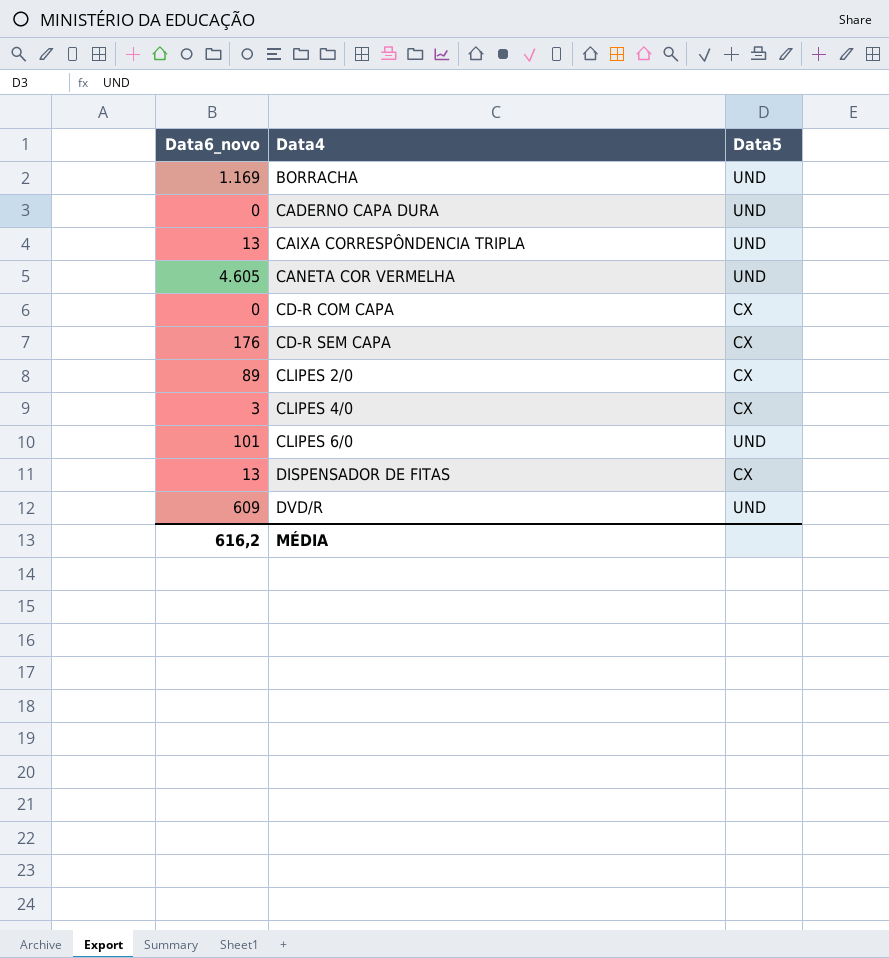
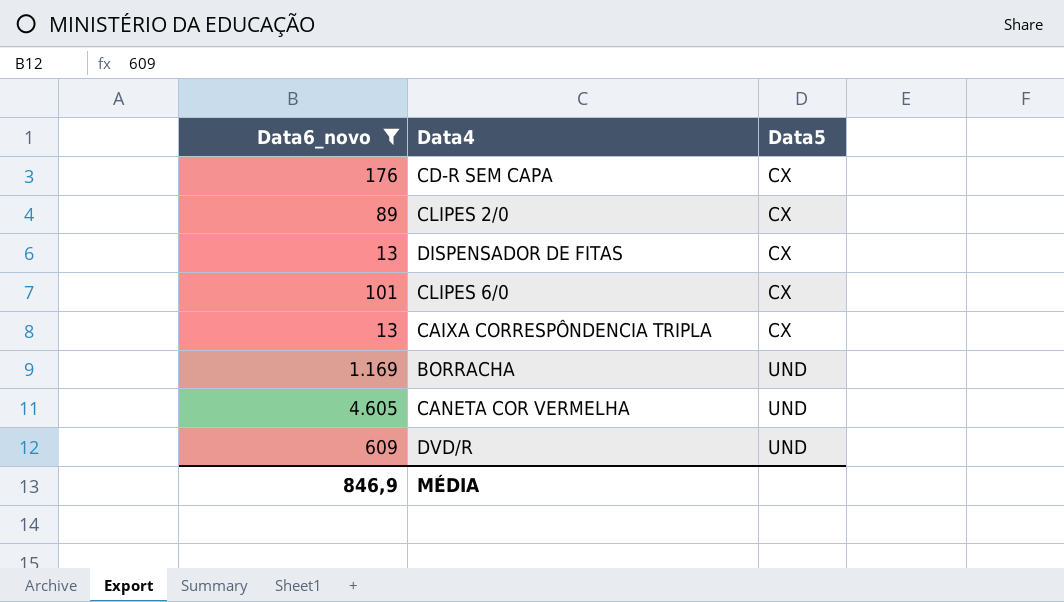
filter: none -> Data6_novo >= 13
row order: Data4 ascending -> Data5 ascending
CLIPES 6/0 | Data5: UND -> CX
CAIXA CORRESPÔNDENCIA TRIPLA | Data5: UND -> CX
MÉDIA | Data6_novo: 616,2 -> 846,9

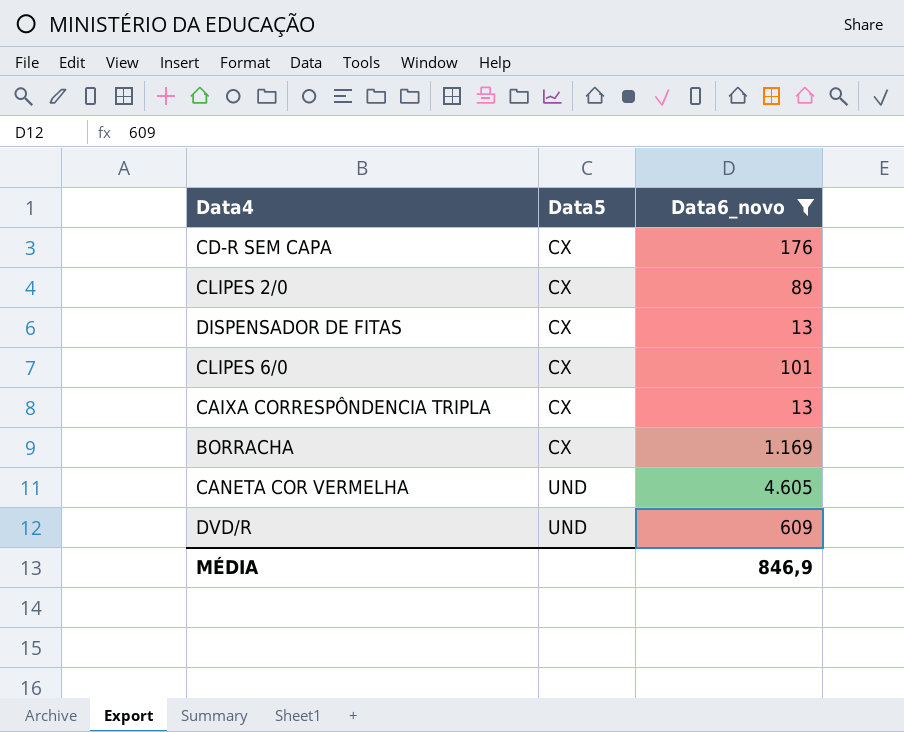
column Data6_novo | position: 1 -> 3
BORRACHA | Data5: UND -> CX

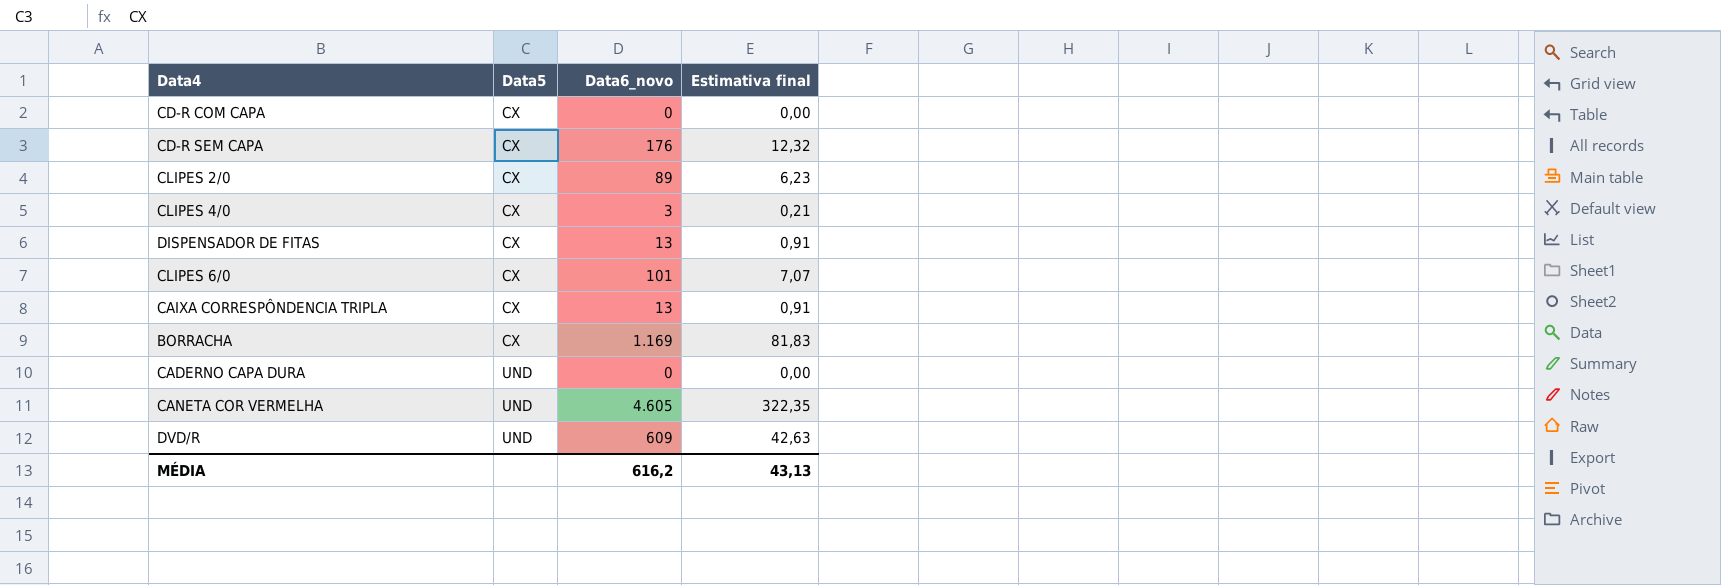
filter: Data6_novo >= 13 -> none
column Estimativa final | formula: none -> [Data6_novo] * 0,07
MÉDIA | Data6_novo: 846,9 -> 616,2

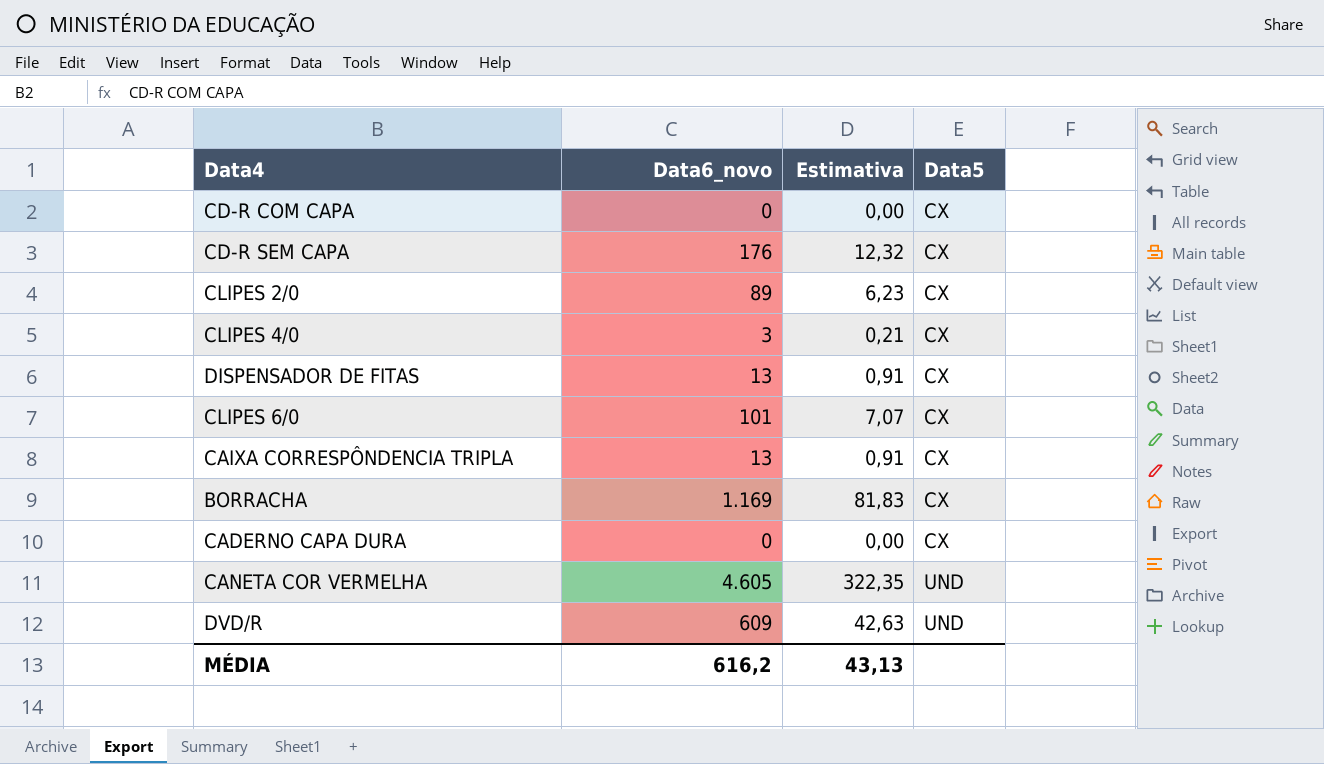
column name: Estimativa final -> Estimativa
column Data5 | position: 2 -> 4
CADERNO CAPA DURA | Data5: UND -> CX

